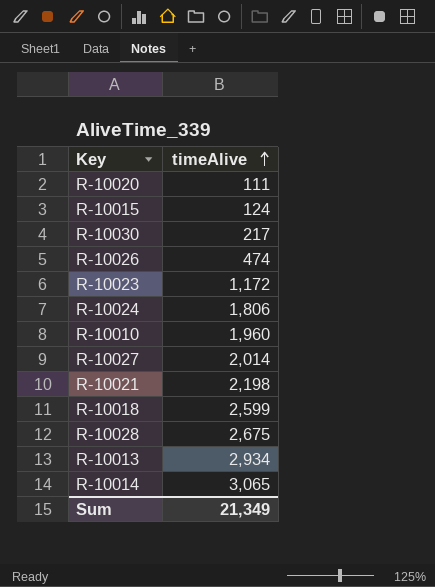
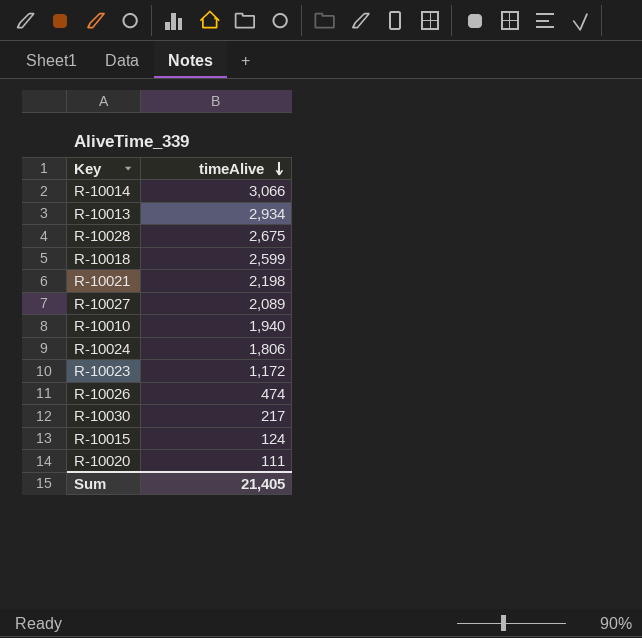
row order: timeAlive ascending -> timeAlive descending
R-10014 | timeAlive: 3,065 -> 3,066
R-10027 | timeAlive: 2,014 -> 2,089
R-10010 | timeAlive: 1,960 -> 1,940
Sum | timeAlive: 21,349 -> 21,405

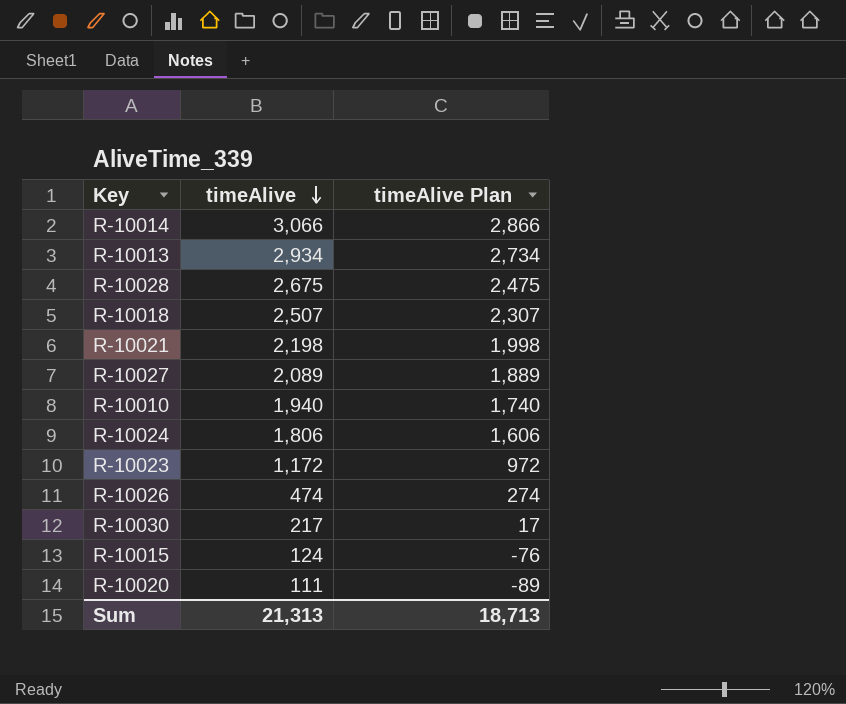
column timeAlive Plan | formula: none -> [timeAlive] - 200
R-10018 | timeAlive: 2,599 -> 2,507
Sum | timeAlive: 21,405 -> 21,313

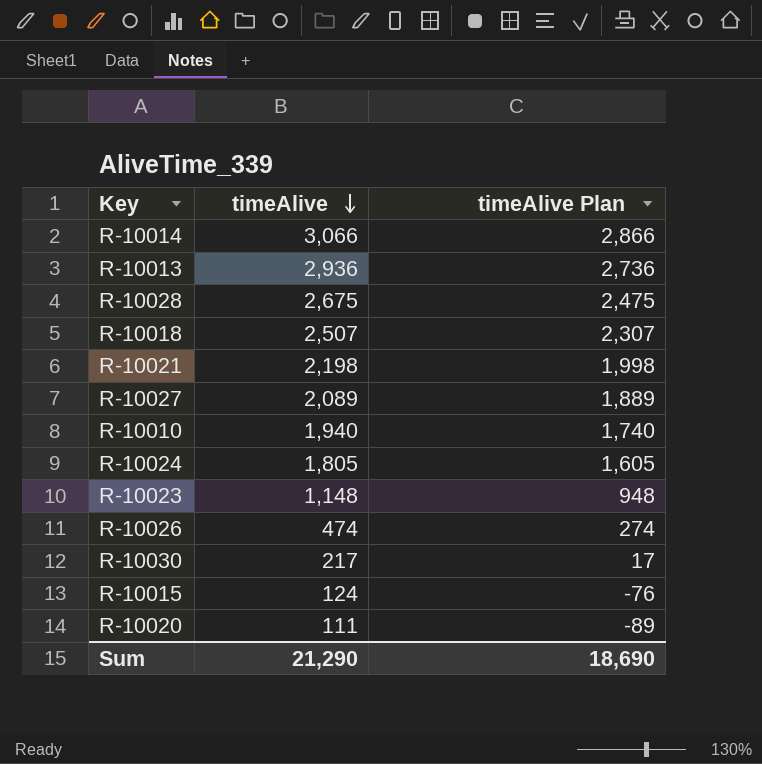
R-10013 | timeAlive: 2,934 -> 2,936
R-10013 | timeAlive Plan: 2,734 -> 2,736
R-10024 | timeAlive: 1,806 -> 1,805
R-10024 | timeAlive Plan: 1,606 -> 1,605
R-10023 | timeAlive: 1,172 -> 1,148
R-10023 | timeAlive Plan: 972 -> 948
Sum | timeAlive: 21,313 -> 21,290
Sum | timeAlive Plan: 18,713 -> 18,690

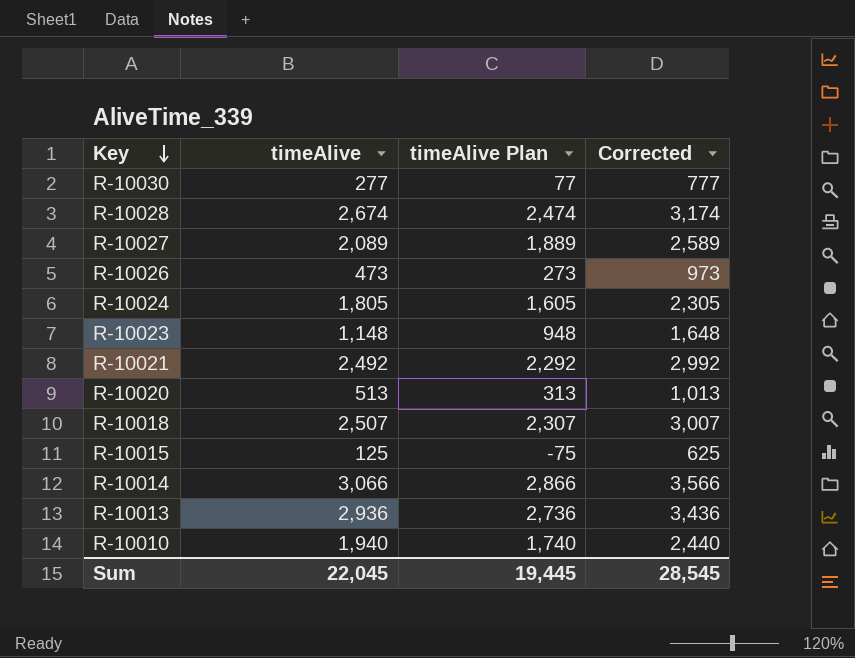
row order: timeAlive descending -> Key descending
column Corrected | formula: none -> [timeAlive] + 500
R-10030 | timeAlive: 217 -> 277
R-10030 | timeAlive Plan: 17 -> 77
R-10028 | timeAlive: 2,675 -> 2,674
R-10028 | timeAlive Plan: 2,475 -> 2,474
R-10026 | timeAlive: 474 -> 473
R-10026 | timeAlive Plan: 274 -> 273
R-10021 | timeAlive: 2,198 -> 2,492
R-10021 | timeAlive Plan: 1,998 -> 2,292
R-10020 | timeAlive: 111 -> 513
R-10020 | timeAlive Plan: -89 -> 313
R-10015 | timeAlive: 124 -> 125
R-10015 | timeAlive Plan: -76 -> -75
Sum | timeAlive: 21,290 -> 22,045
Sum | timeAlive Plan: 18,690 -> 19,445

